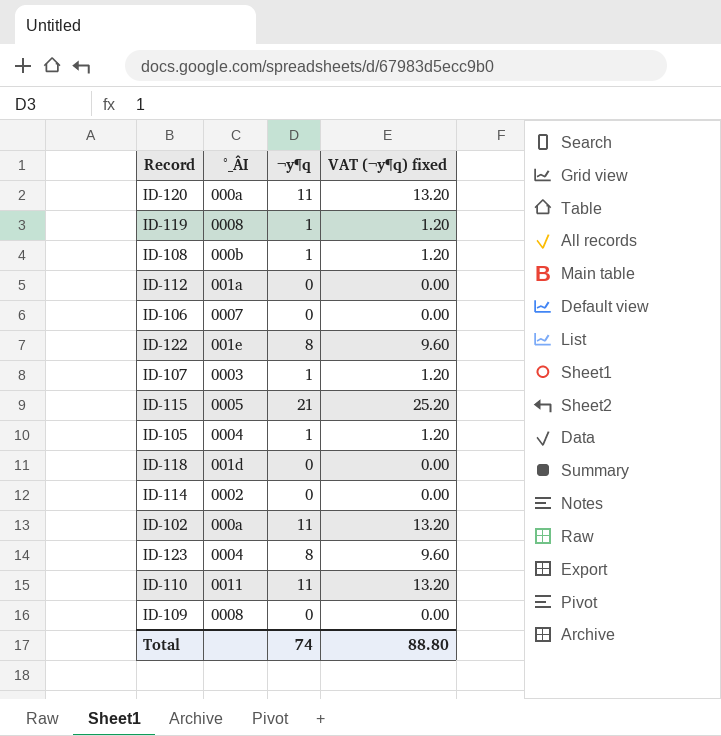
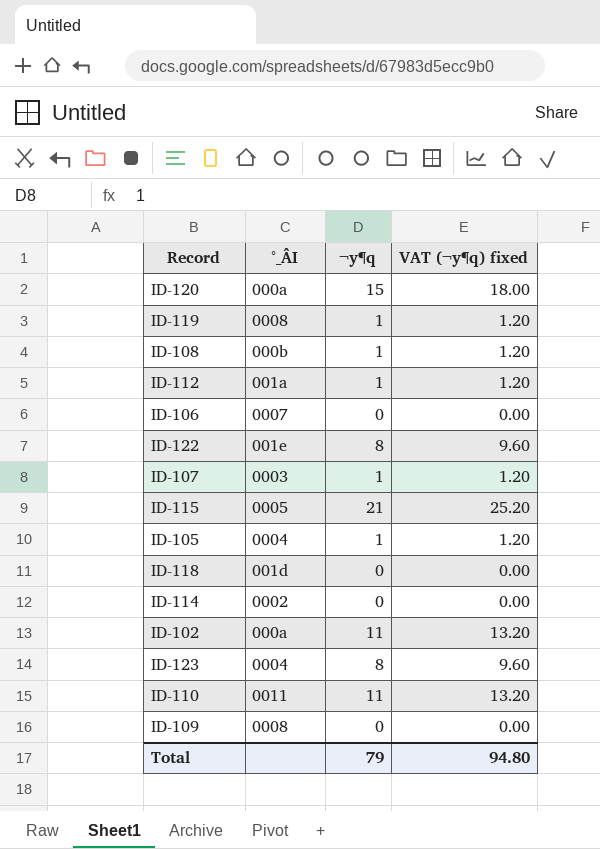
ID-120 | ¬y¶q: 11 -> 15
ID-120 | VAT (¬y¶q) fixed: 13.20 -> 18.00
ID-112 | ¬y¶q: 0 -> 1
ID-112 | VAT (¬y¶q) fixed: 0.00 -> 1.20
Total | ¬y¶q: 74 -> 79
Total | VAT (¬y¶q) fixed: 88.80 -> 94.80

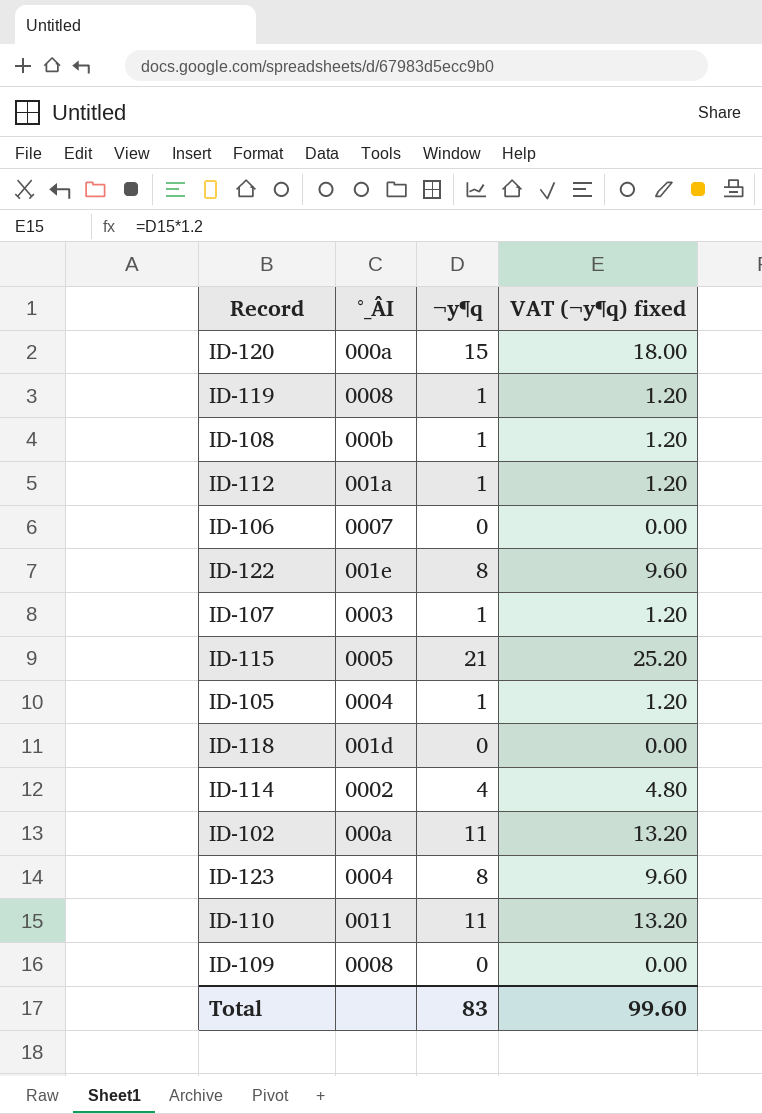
ID-114 | ¬y¶q: 0 -> 4
ID-114 | VAT (¬y¶q) fixed: 0.00 -> 4.80
Total | ¬y¶q: 79 -> 83
Total | VAT (¬y¶q) fixed: 94.80 -> 99.60

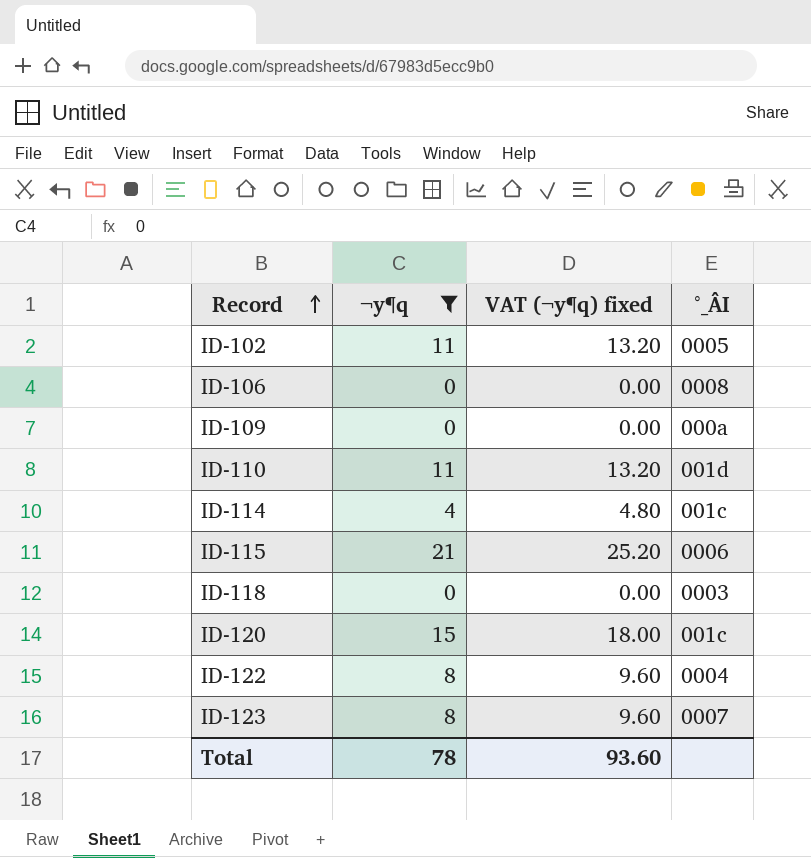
filter: none -> ¬y¶q != 1
row order: none -> Record ascending
column °_ÂI | position: 2 -> 4
ID-102 | °_ÂI: 000a -> 0005
ID-106 | °_ÂI: 0007 -> 0008
ID-109 | °_ÂI: 0008 -> 000a
ID-110 | °_ÂI: 0011 -> 001d
ID-114 | °_ÂI: 0002 -> 001c
ID-115 | °_ÂI: 0005 -> 0006
ID-118 | °_ÂI: 001d -> 0003
ID-120 | °_ÂI: 000a -> 001c
ID-122 | °_ÂI: 001e -> 0004
ID-123 | °_ÂI: 0004 -> 0007
Total | ¬y¶q: 83 -> 78
Total | VAT (¬y¶q) fixed: 99.60 -> 93.60

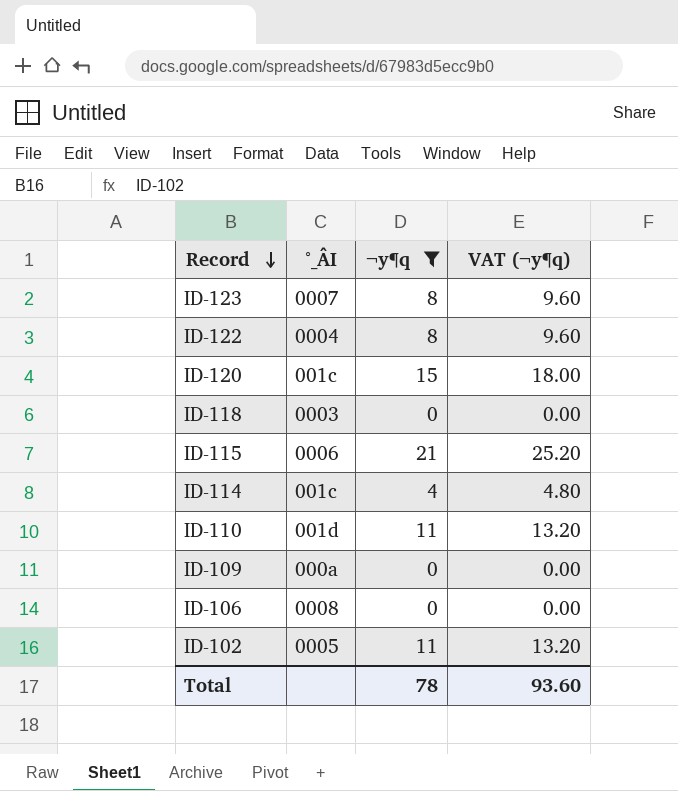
row order: Record ascending -> Record descending
column °_ÂI | position: 4 -> 2
column name: VAT (¬y¶q) fixed -> VAT (¬y¶q)

